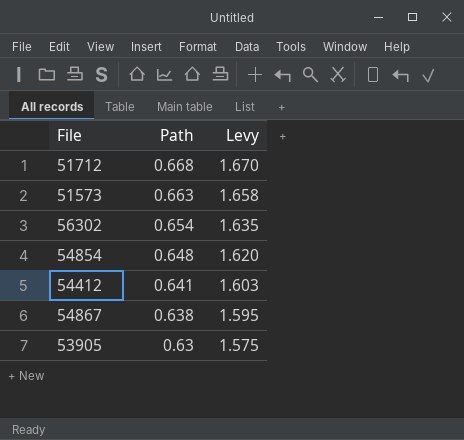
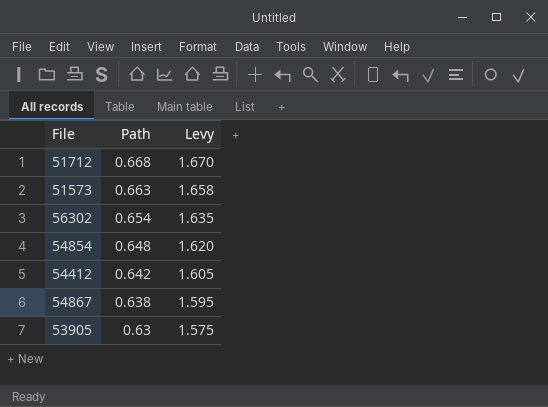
54412 | Path: 0.641 -> 0.642
54412 | Levy: 1.603 -> 1.605

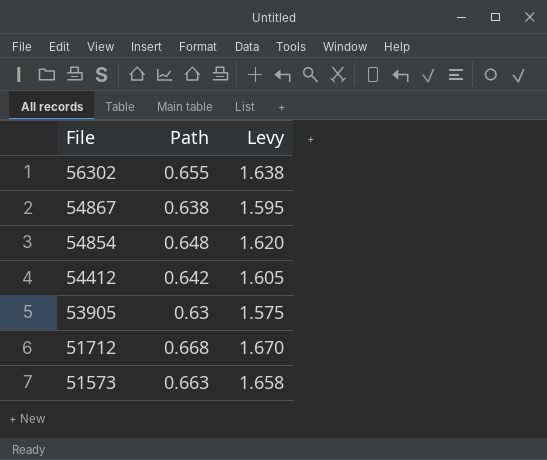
row order: Path descending -> File descending
56302 | Path: 0.654 -> 0.655
56302 | Levy: 1.635 -> 1.638

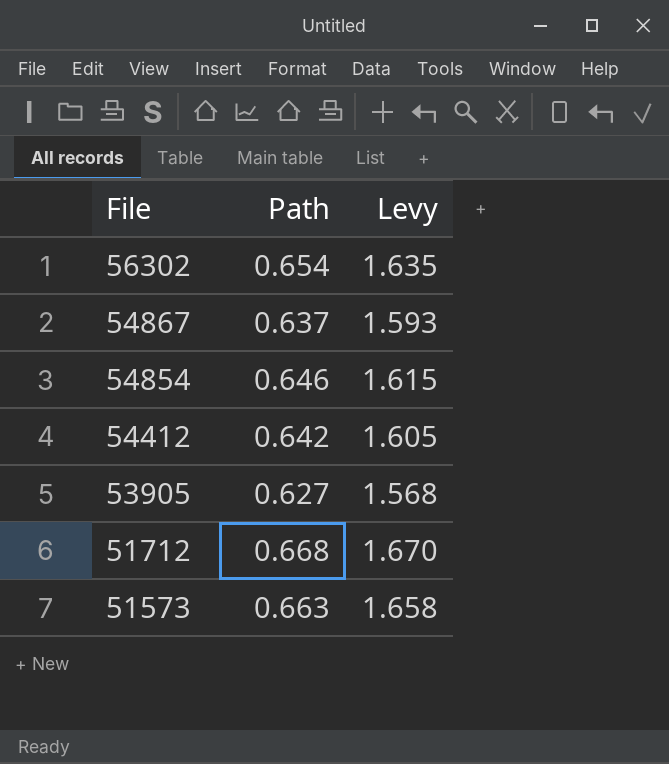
56302 | Path: 0.655 -> 0.654
56302 | Levy: 1.638 -> 1.635
54867 | Path: 0.638 -> 0.637
54867 | Levy: 1.595 -> 1.593
54854 | Path: 0.648 -> 0.646
54854 | Levy: 1.620 -> 1.615
53905 | Path: 0.63 -> 0.627
53905 | Levy: 1.575 -> 1.568

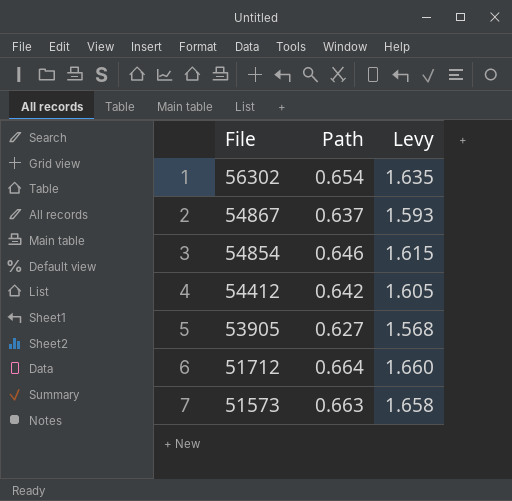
51712 | Path: 0.668 -> 0.664
51712 | Levy: 1.670 -> 1.660

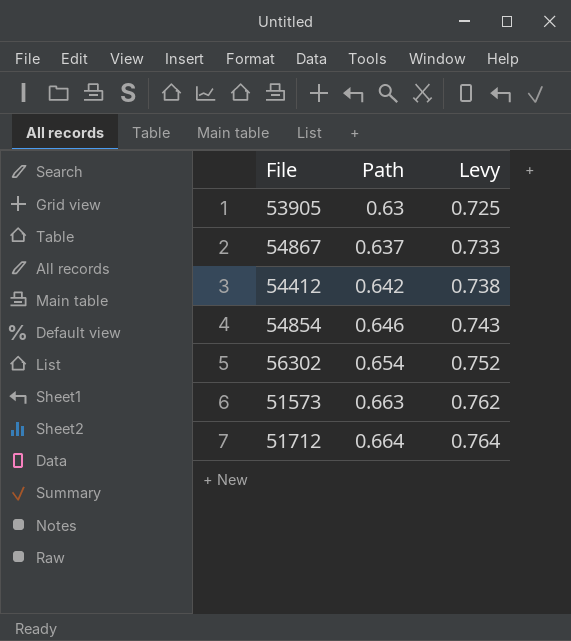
row order: File descending -> Path ascending
column Levy | formula: [Path] * 2.5 -> [Path] * 1.15
53905 | Path: 0.627 -> 0.63

